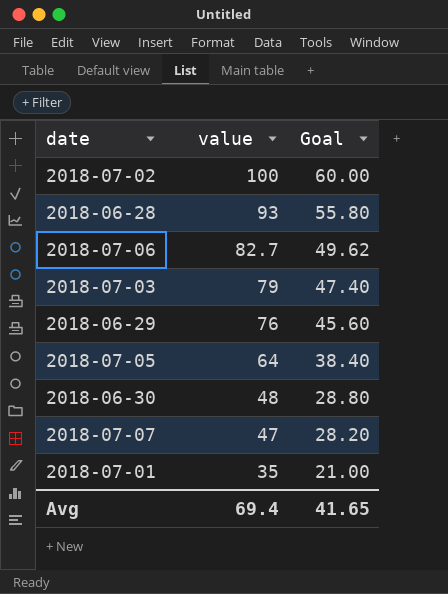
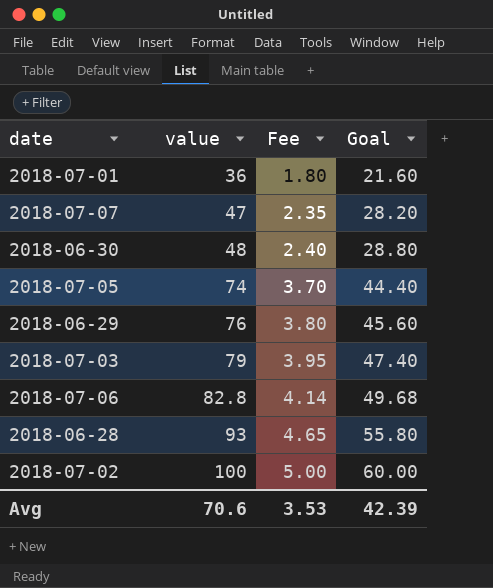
row order: value descending -> value ascending
column Fee | formula: none -> [value] * 0.05
2018-07-01 | value: 35 -> 36
2018-07-01 | Goal: 21.00 -> 21.60
2018-07-05 | value: 64 -> 74
2018-07-05 | Goal: 38.40 -> 44.40
2018-07-06 | value: 82.7 -> 82.8
2018-07-06 | Goal: 49.62 -> 49.68
Avg | value: 69.4 -> 70.6
Avg | Goal: 41.65 -> 42.39

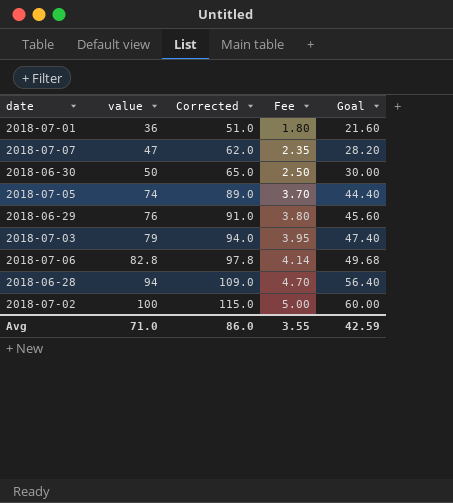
column Corrected | formula: none -> [value] + 15
2018-06-30 | value: 48 -> 50
2018-06-30 | Fee: 2.40 -> 2.50
2018-06-30 | Goal: 28.80 -> 30.00
2018-06-28 | value: 93 -> 94
2018-06-28 | Fee: 4.65 -> 4.70
2018-06-28 | Goal: 55.80 -> 56.40
Avg | value: 70.6 -> 71.0
Avg | Fee: 3.53 -> 3.55
Avg | Goal: 42.39 -> 42.59

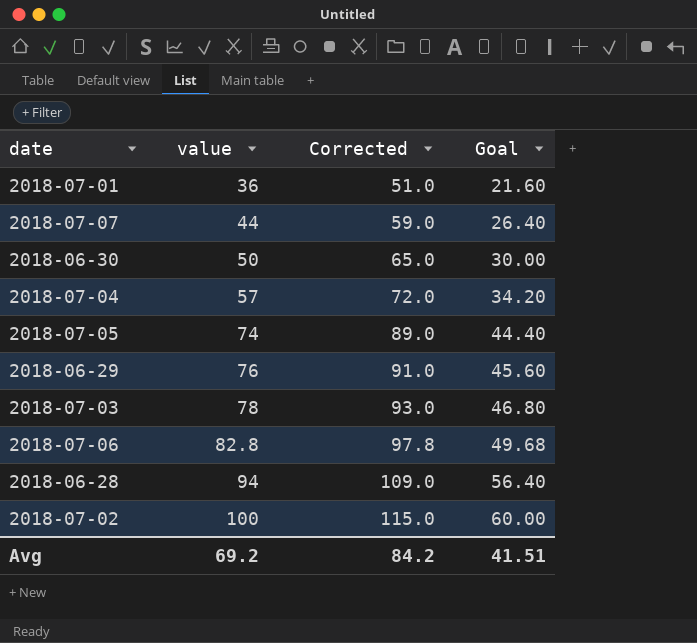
column Fee | formula: [value] * 0.05 -> none
2018-07-07 | value: 47 -> 44
2018-07-07 | Corrected: 62.0 -> 59.0
2018-07-07 | Goal: 28.20 -> 26.40
row 2018-07-04: none -> 57 | 72.0 | 34.20
2018-07-03 | value: 79 -> 78
2018-07-03 | Corrected: 94.0 -> 93.0
2018-07-03 | Goal: 47.40 -> 46.80
Avg | value: 71.0 -> 69.2
Avg | Corrected: 86.0 -> 84.2
Avg | Goal: 42.59 -> 41.51

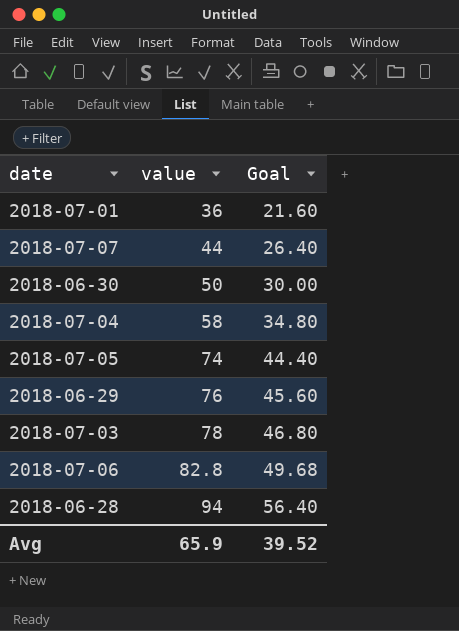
column Corrected | formula: [value] + 15 -> none
row 2018-07-02: 100 | 115.0 | 60.00 -> none
2018-07-04 | value: 57 -> 58
2018-07-04 | Goal: 34.20 -> 34.80
Avg | value: 69.2 -> 65.9
Avg | Goal: 41.51 -> 39.52

